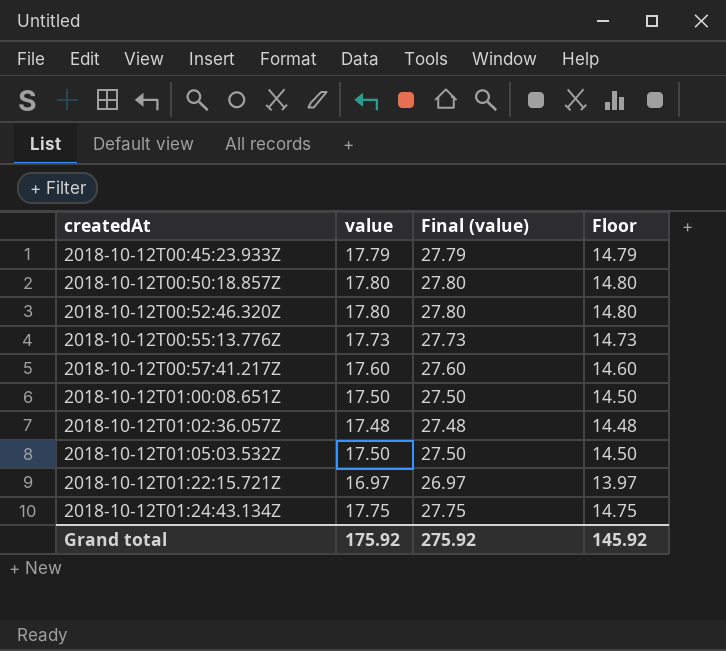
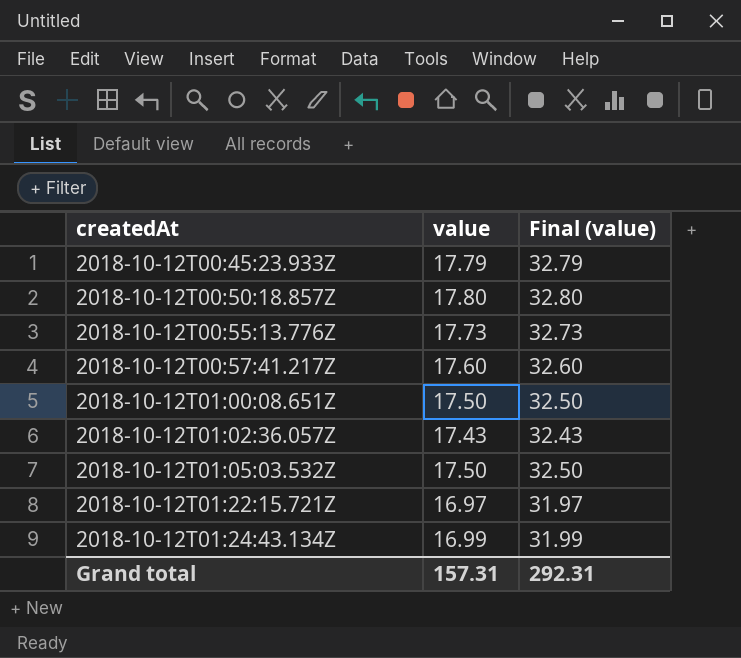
column Floor | formula: [value] - 3 -> none
column Final (value) | formula: [value] + 10 -> [value] + 15
row 2018-10-12T00:52:46.320Z: 17.80 | 27.80 | 14.80 -> none
2018-10-12T01:02:36.057Z | value: 17.48 -> 17.43
2018-10-12T01:24:43.134Z | value: 17.75 -> 16.99
Grand total | value: 175.92 -> 157.31
Grand total | Final (value): 275.92 -> 292.31

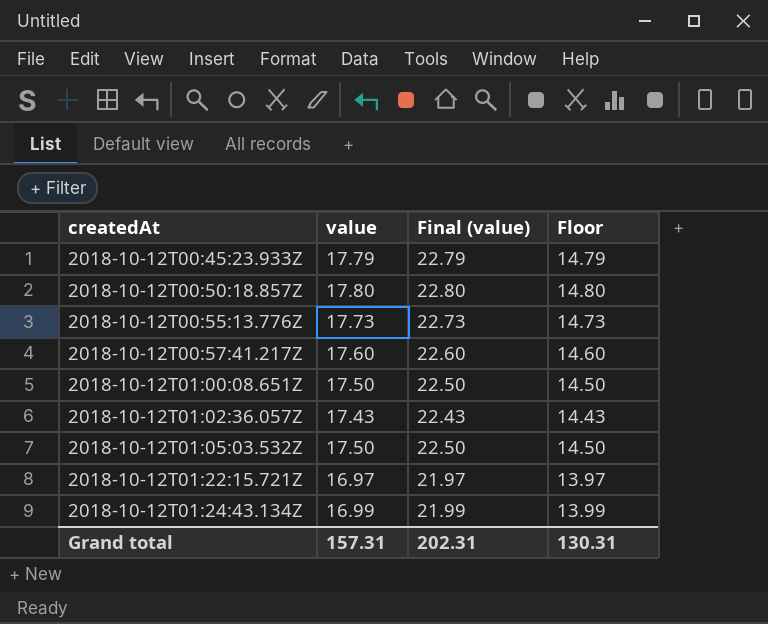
column Final (value) | formula: [value] + 15 -> [value] + 5
column Floor | formula: none -> [value] - 3
Grand total | Final (value): 292.31 -> 202.31

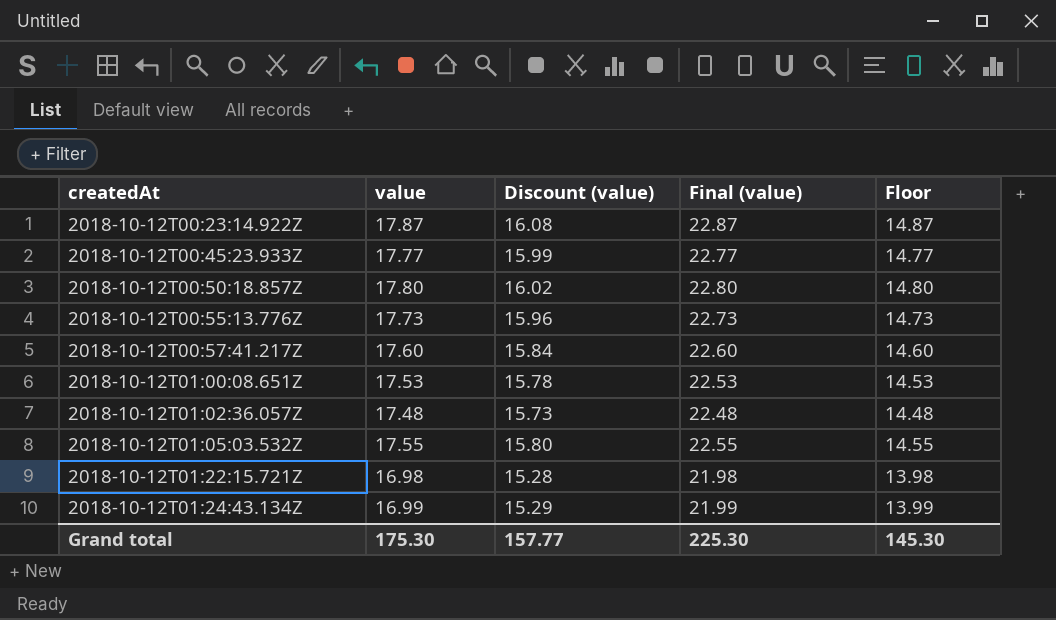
column Discount (value) | formula: none -> [value] * 0.9
row 2018-10-12T00:23:14.922Z: none -> 17.87 | 16.08 | 22.87 | 14.87
2018-10-12T00:45:23.933Z | value: 17.79 -> 17.77
2018-10-12T00:45:23.933Z | Final (value): 22.79 -> 22.77
2018-10-12T00:45:23.933Z | Floor: 14.79 -> 14.77
2018-10-12T01:00:08.651Z | value: 17.50 -> 17.53
2018-10-12T01:00:08.651Z | Final (value): 22.50 -> 22.53
2018-10-12T01:00:08.651Z | Floor: 14.50 -> 14.53
2018-10-12T01:02:36.057Z | value: 17.43 -> 17.48
2018-10-12T01:02:36.057Z | Final (value): 22.43 -> 22.48
2018-10-12T01:02:36.057Z | Floor: 14.43 -> 14.48
2018-10-12T01:05:03.532Z | value: 17.50 -> 17.55
2018-10-12T01:05:03.532Z | Final (value): 22.50 -> 22.55
2018-10-12T01:05:03.532Z | Floor: 14.50 -> 14.55
2018-10-12T01:22:15.721Z | value: 16.97 -> 16.98
2018-10-12T01:22:15.721Z | Final (value): 21.97 -> 21.98
2018-10-12T01:22:15.721Z | Floor: 13.97 -> 13.98
Grand total | value: 157.31 -> 175.30
Grand total | Final (value): 202.31 -> 225.30
Grand total | Floor: 130.31 -> 145.30

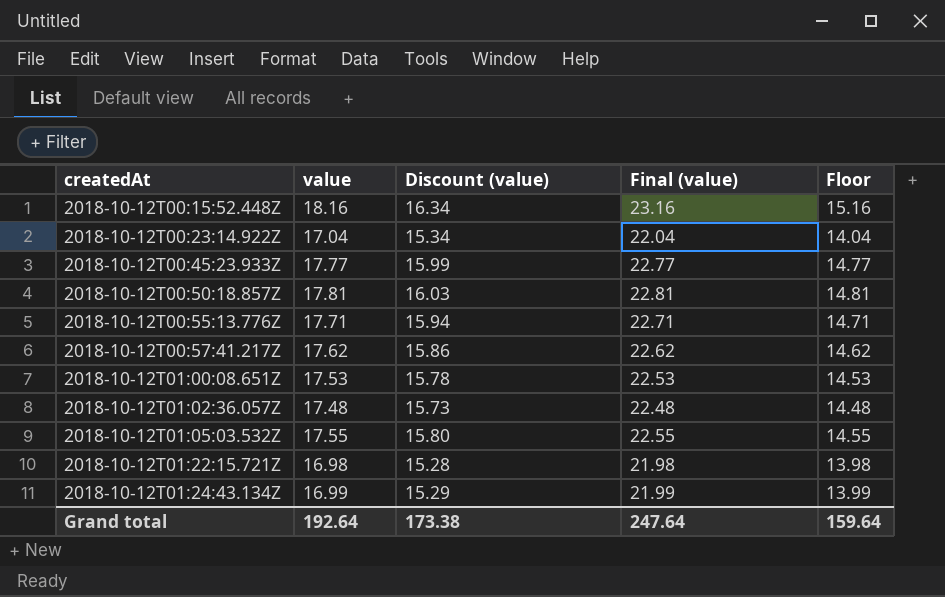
row 2018-10-12T00:15:52.448Z: none -> 18.16 | 16.34 | 23.16 | 15.16
2018-10-12T00:23:14.922Z | value: 17.87 -> 17.04
2018-10-12T00:23:14.922Z | Discount (value): 16.08 -> 15.34
2018-10-12T00:23:14.922Z | Final (value): 22.87 -> 22.04
2018-10-12T00:23:14.922Z | Floor: 14.87 -> 14.04
2018-10-12T00:50:18.857Z | value: 17.80 -> 17.81
2018-10-12T00:50:18.857Z | Discount (value): 16.02 -> 16.03
2018-10-12T00:50:18.857Z | Final (value): 22.80 -> 22.81
2018-10-12T00:50:18.857Z | Floor: 14.80 -> 14.81
2018-10-12T00:55:13.776Z | value: 17.73 -> 17.71
2018-10-12T00:55:13.776Z | Discount (value): 15.96 -> 15.94
2018-10-12T00:55:13.776Z | Final (value): 22.73 -> 22.71
2018-10-12T00:55:13.776Z | Floor: 14.73 -> 14.71
2018-10-12T00:57:41.217Z | value: 17.60 -> 17.62
2018-10-12T00:57:41.217Z | Discount (value): 15.84 -> 15.86
2018-10-12T00:57:41.217Z | Final (value): 22.60 -> 22.62
2018-10-12T00:57:41.217Z | Floor: 14.60 -> 14.62
Grand total | value: 175.30 -> 192.64
Grand total | Discount (value): 157.77 -> 173.38
Grand total | Final (value): 225.30 -> 247.64
Grand total | Floor: 145.30 -> 159.64

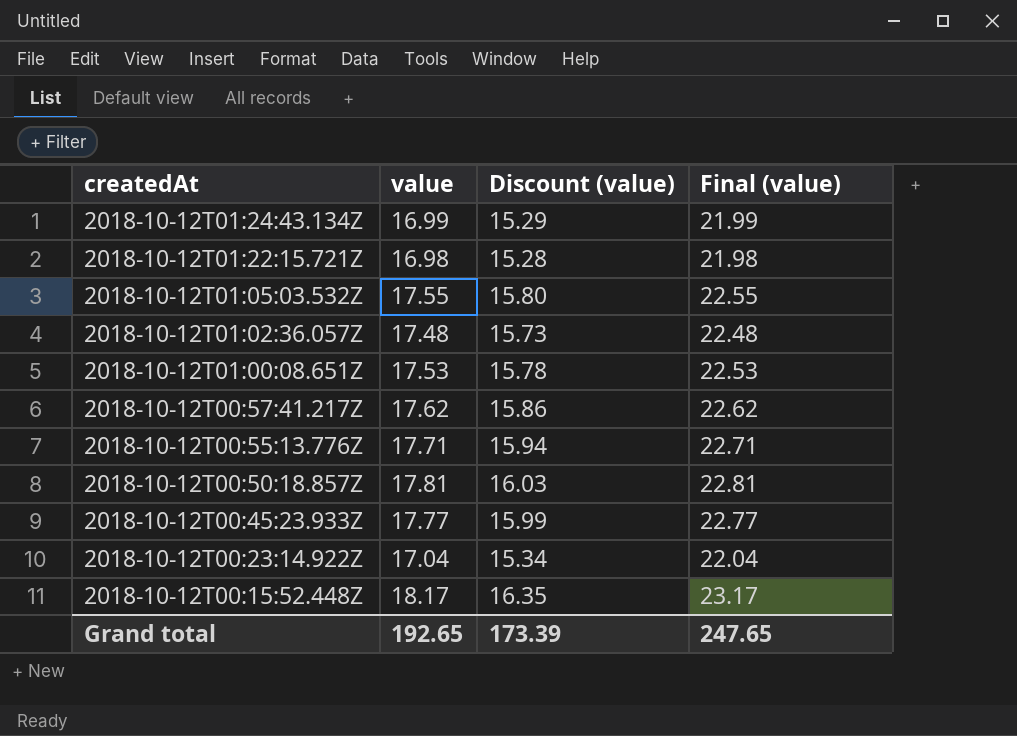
row order: createdAt ascending -> createdAt descending
column Floor | formula: [value] - 3 -> none
2018-10-12T00:15:52.448Z | value: 18.16 -> 18.17
2018-10-12T00:15:52.448Z | Discount (value): 16.34 -> 16.35
2018-10-12T00:15:52.448Z | Final (value): 23.16 -> 23.17
Grand total | value: 192.64 -> 192.65
Grand total | Discount (value): 173.38 -> 173.39
Grand total | Final (value): 247.64 -> 247.65

